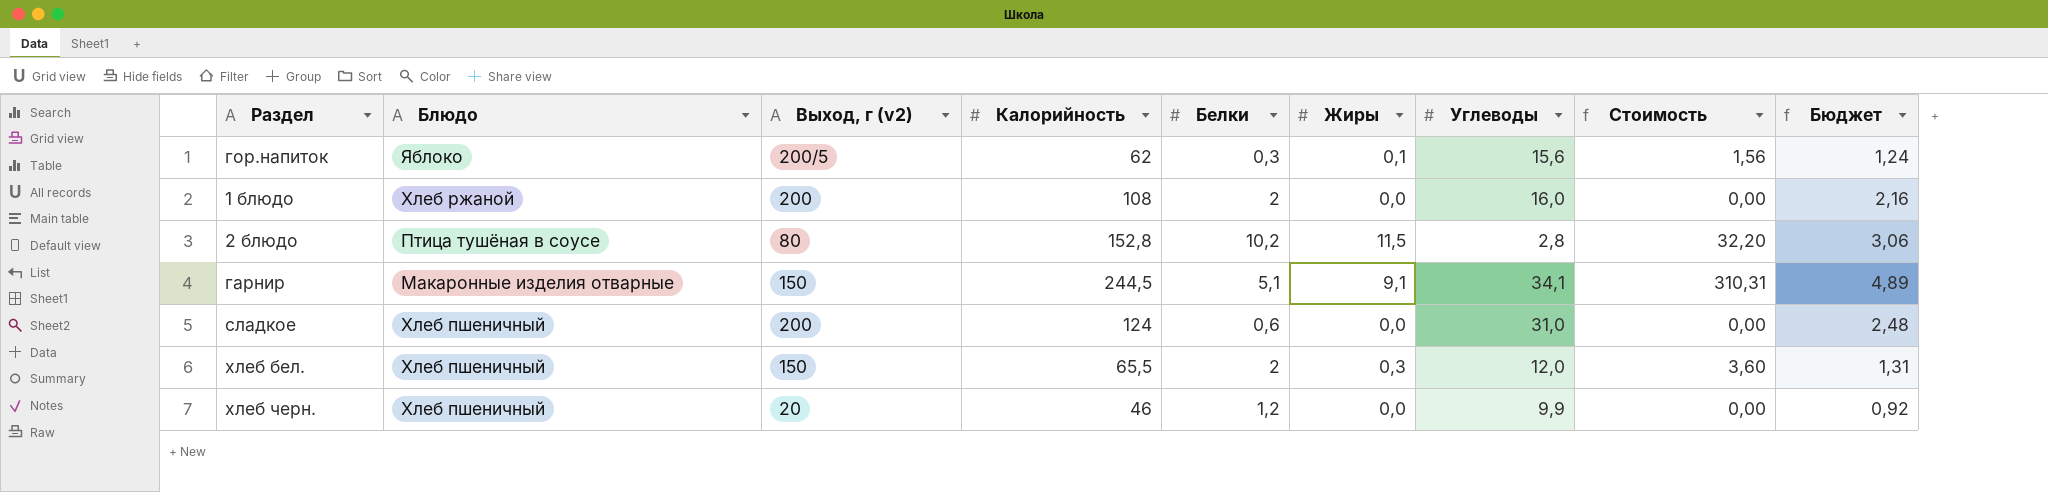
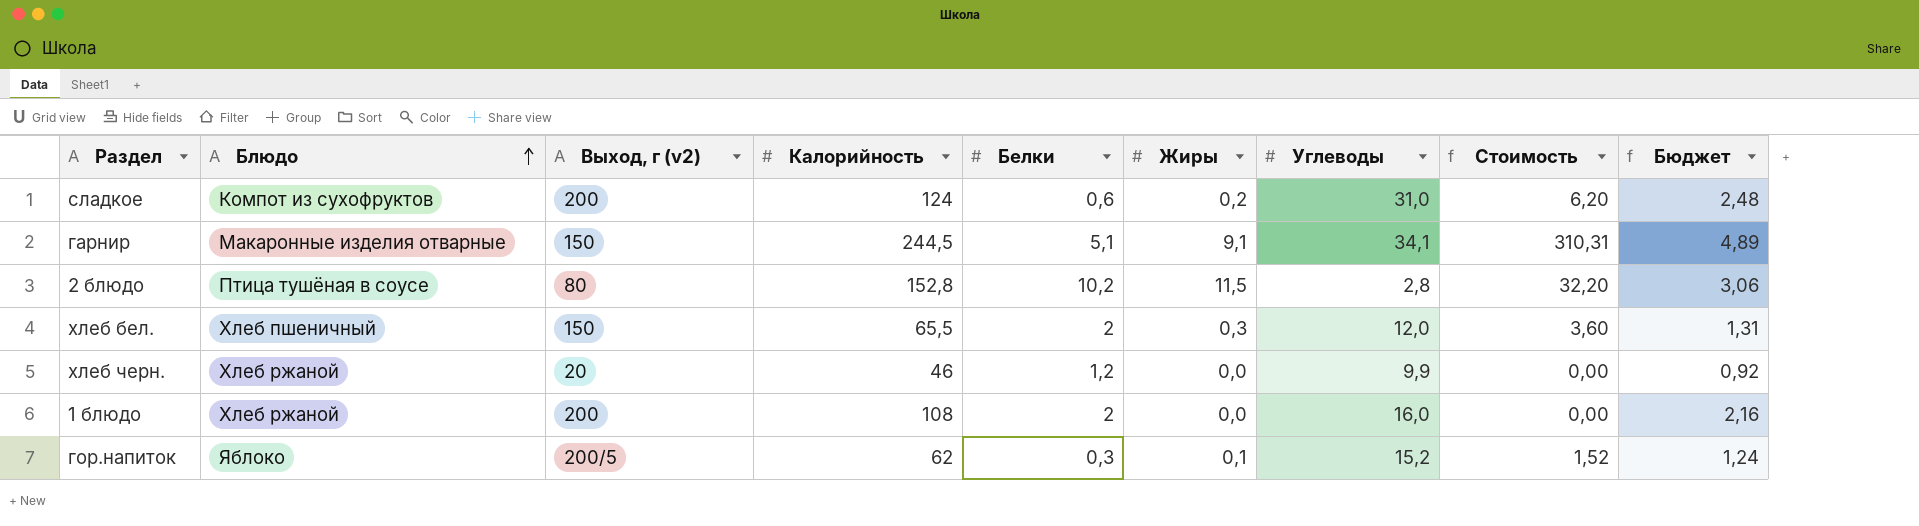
row order: none -> Блюдо ascending
сладкое | Блюдо: Хлеб пшеничный -> Компот из сухофруктов
сладкое | Жиры: 0,0 -> 0,2
сладкое | Стоимость: 0,00 -> 6,20
хлеб черн. | Блюдо: Хлеб пшеничный -> Хлеб ржаной
гор.напиток | Углеводы: 15,6 -> 15,2
гор.напиток | Стоимость: 1,56 -> 1,52

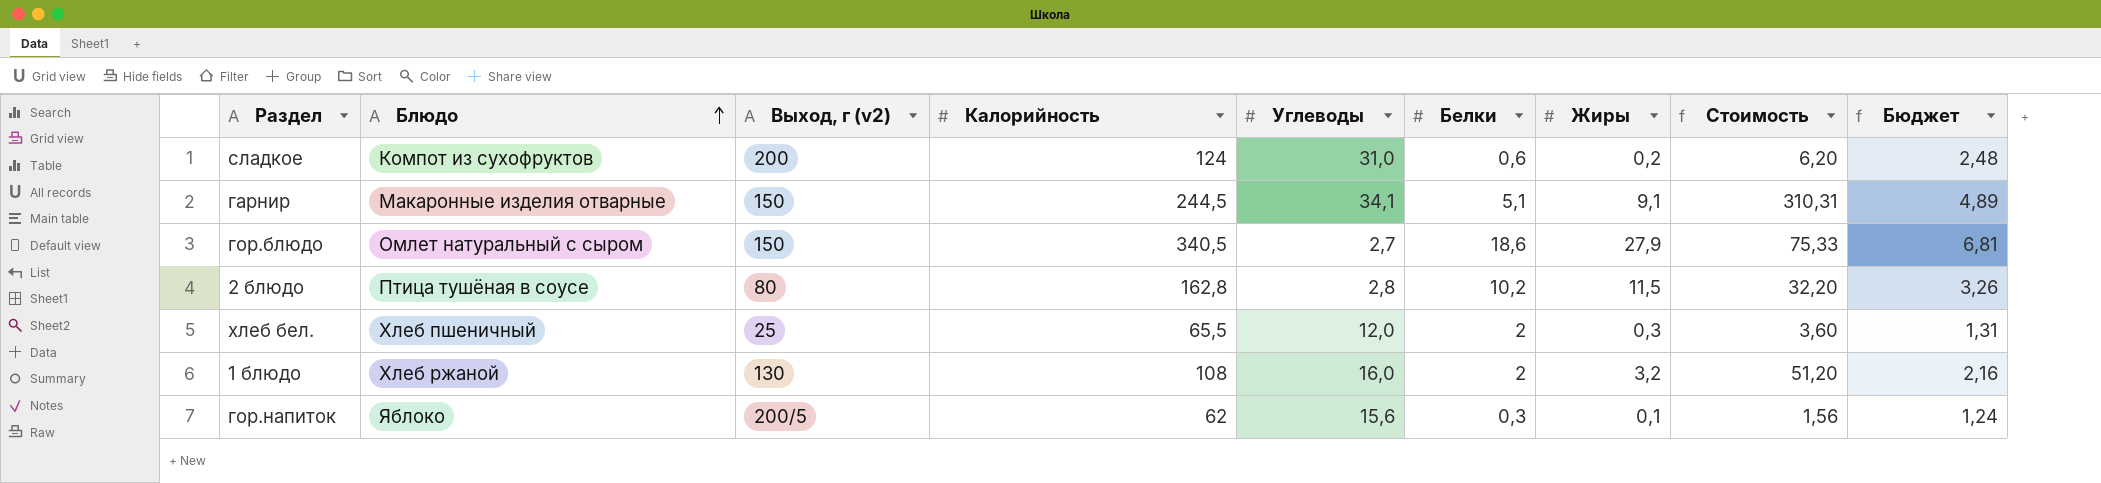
column Углеводы | position: 7 -> 5
row хлеб черн.: Хлеб ржаной | 20 | 46 | 1,2 | 0,0 | 9,9 | 0,00 | 0,92 -> none
row гор.блюдо: none -> Омлет натуральный с сыром | 150 | 340,5 | 2,7 | 18,6 | 27,9 | 75,33 | 6,81
2 блюдо | Калорийность: 152,8 -> 162,8
2 блюдо | Бюджет: 3,06 -> 3,26
хлеб бел. | Выход, г (v2): 150 -> 25
1 блюдо | Выход, г (v2): 200 -> 130
1 блюдо | Жиры: 0,0 -> 3,2
1 блюдо | Стоимость: 0,00 -> 51,20
гор.напиток | Углеводы: 15,2 -> 15,6
гор.напиток | Стоимость: 1,52 -> 1,56

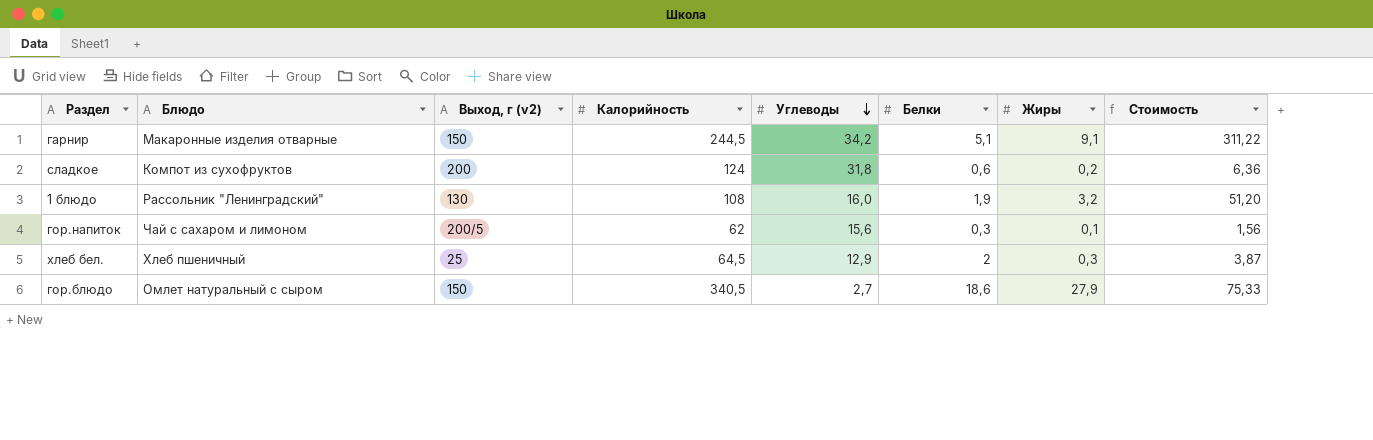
row order: Блюдо ascending -> Углеводы descending
column Бюджет | formula: [Калорийность] * 0,02 -> none
row 2 блюдо: Птица тушёная в соусе | 80 | 162,8 | 2,8 | 10,2 | 11,5 | 32,20 | 3,26 -> none
гарнир | Углеводы: 34,1 -> 34,2
гарнир | Стоимость: 310,31 -> 311,22
сладкое | Углеводы: 31,0 -> 31,8
сладкое | Стоимость: 6,20 -> 6,36
1 блюдо | Блюдо: Хлеб ржаной -> Рассольник "Ленинградский"
1 блюдо | Белки: 2 -> 1,9
гор.напиток | Блюдо: Яблоко -> Чай с сахаром и лимоном
хлеб бел. | Калорийность: 65,5 -> 64,5
хлеб бел. | Углеводы: 12,0 -> 12,9
хлеб бел. | Стоимость: 3,60 -> 3,87

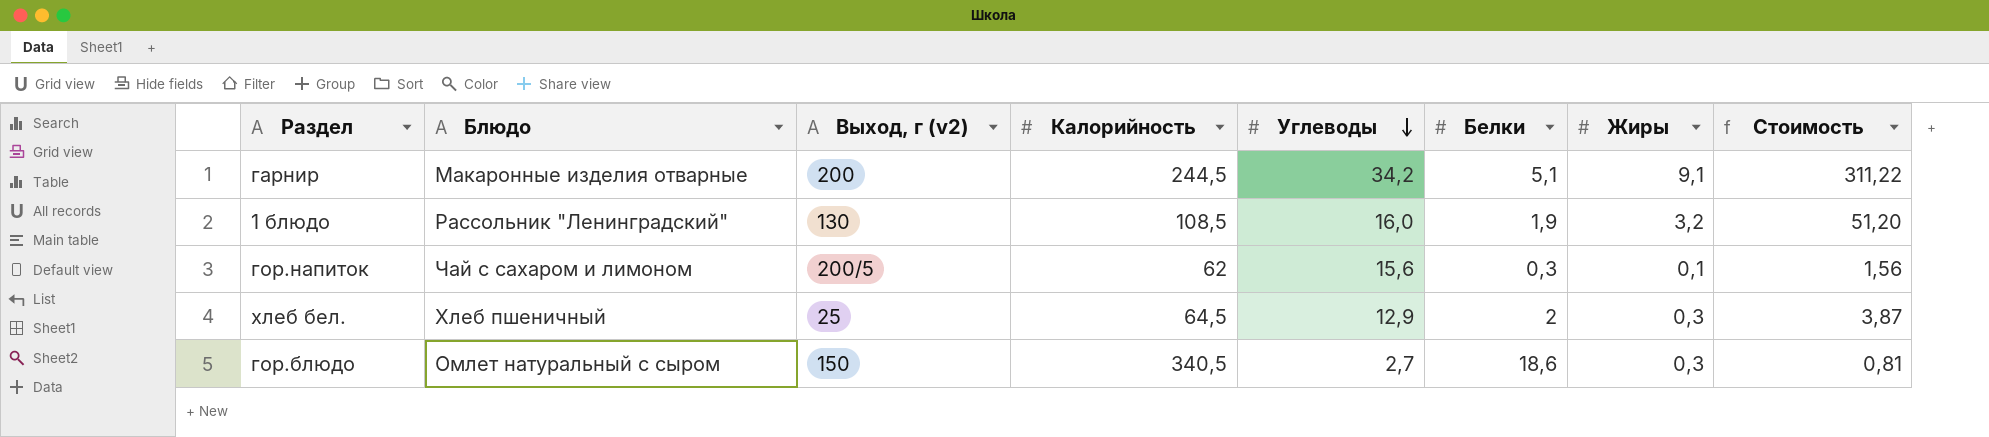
row сладкое: Компот из сухофруктов | 200 | 124 | 31,8 | 0,6 | 0,2 | 6,36 -> none
гарнир | Выход, г (v2): 150 -> 200
1 блюдо | Калорийность: 108 -> 108,5
гор.блюдо | Жиры: 27,9 -> 0,3
гор.блюдо | Стоимость: 75,33 -> 0,81

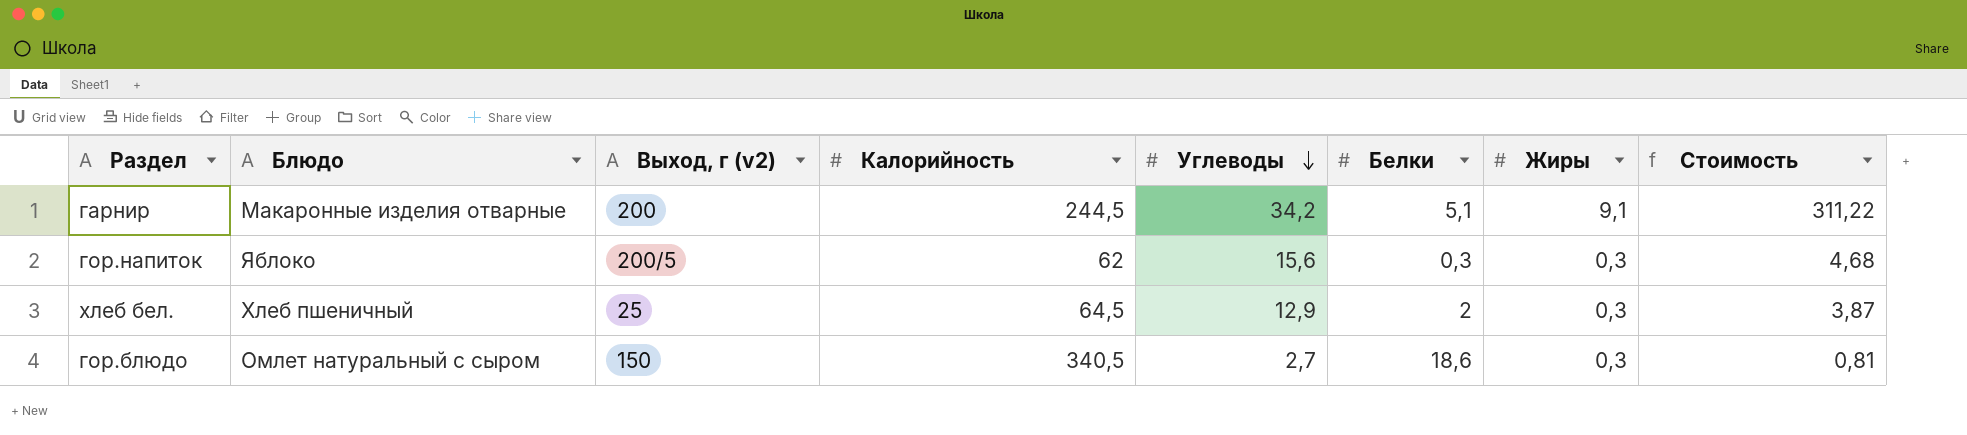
row 1 блюдо: Рассольник "Ленинградский" | 130 | 108,5 | 16,0 | 1,9 | 3,2 | 51,20 -> none
гор.напиток | Блюдо: Чай с сахаром и лимоном -> Яблоко
гор.напиток | Жиры: 0,1 -> 0,3
гор.напиток | Стоимость: 1,56 -> 4,68

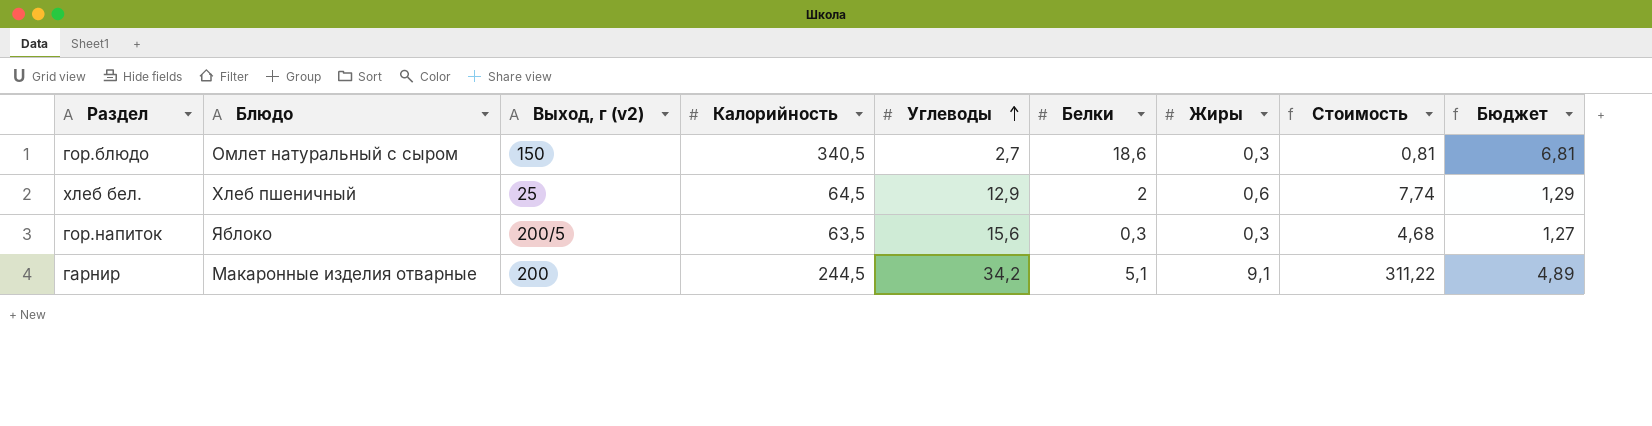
row order: Углеводы descending -> Углеводы ascending
column Бюджет | formula: none -> [Калорийность] * 0,02
хлеб бел. | Жиры: 0,3 -> 0,6
хлеб бел. | Стоимость: 3,87 -> 7,74
гор.напиток | Калорийность: 62 -> 63,5

